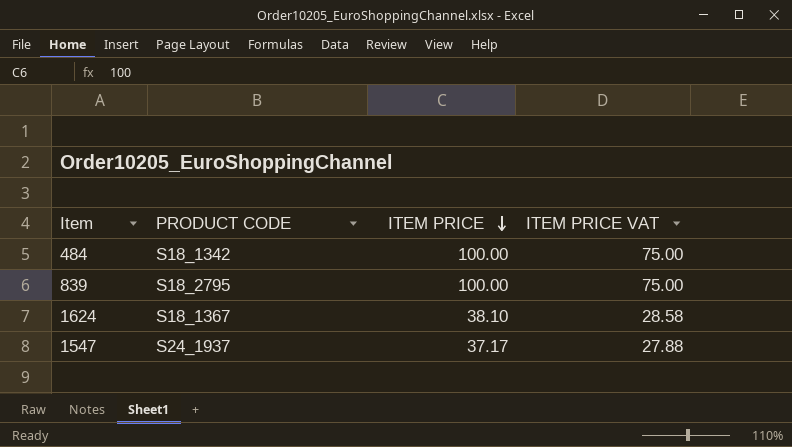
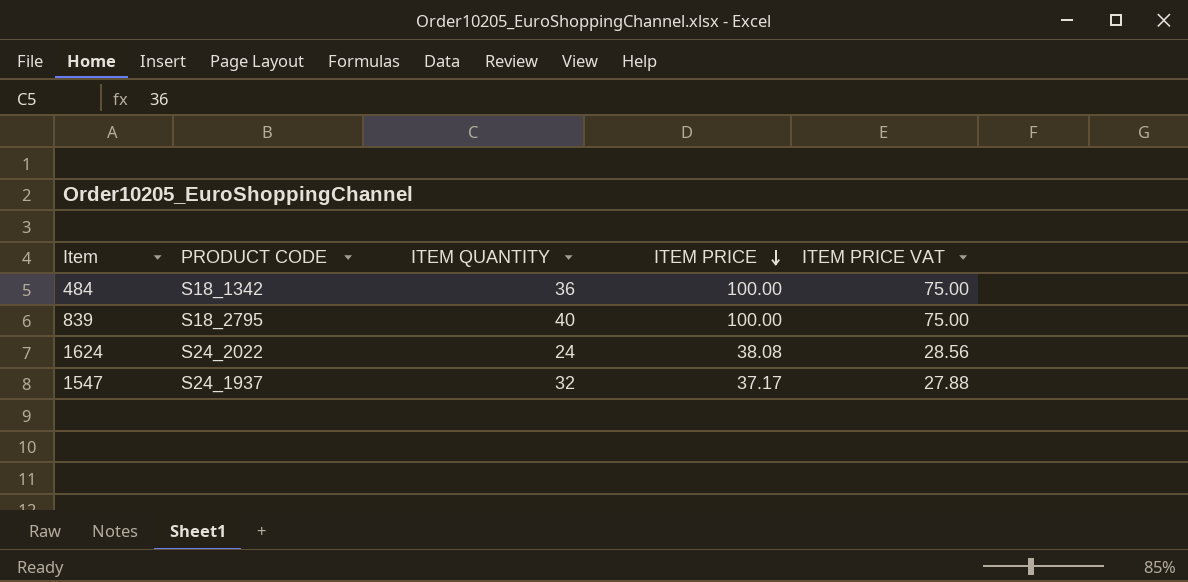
column ITEM QUANTITY | position: none -> 3
1624 | PRODUCT CODE: S18_1367 -> S24_2022
1624 | ITEM PRICE: 38.10 -> 38.08
1624 | ITEM PRICE VAT: 28.58 -> 28.56

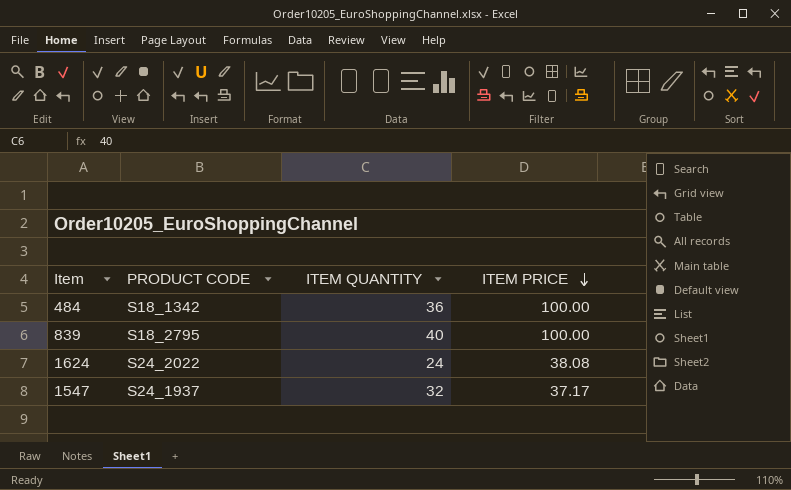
column ITEM PRICE VAT | formula: [ITEM PRICE] * 0.75 -> none

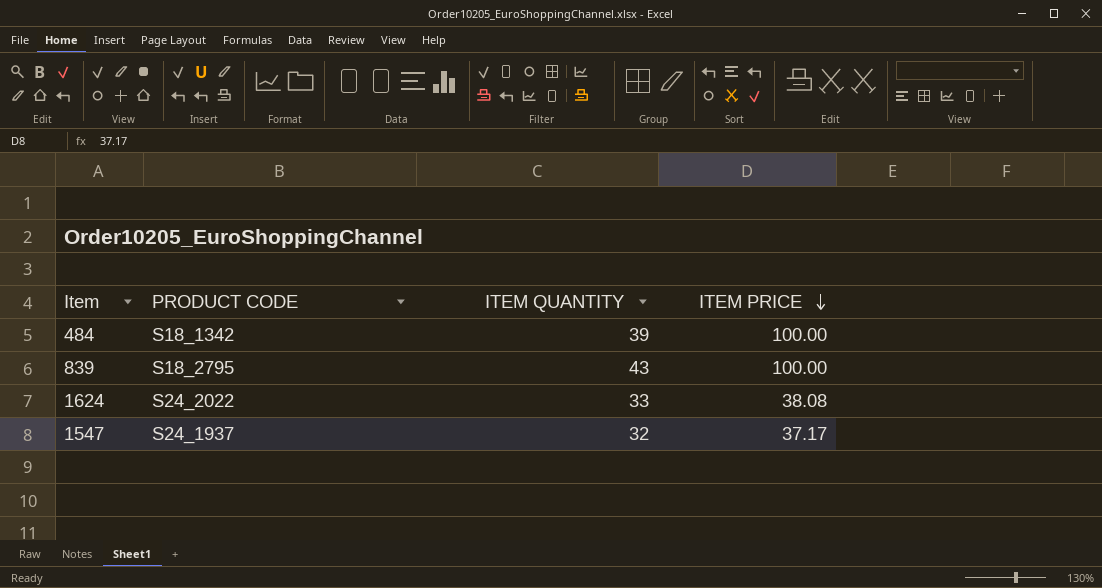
484 | ITEM QUANTITY: 36 -> 39
839 | ITEM QUANTITY: 40 -> 43
1624 | ITEM QUANTITY: 24 -> 33

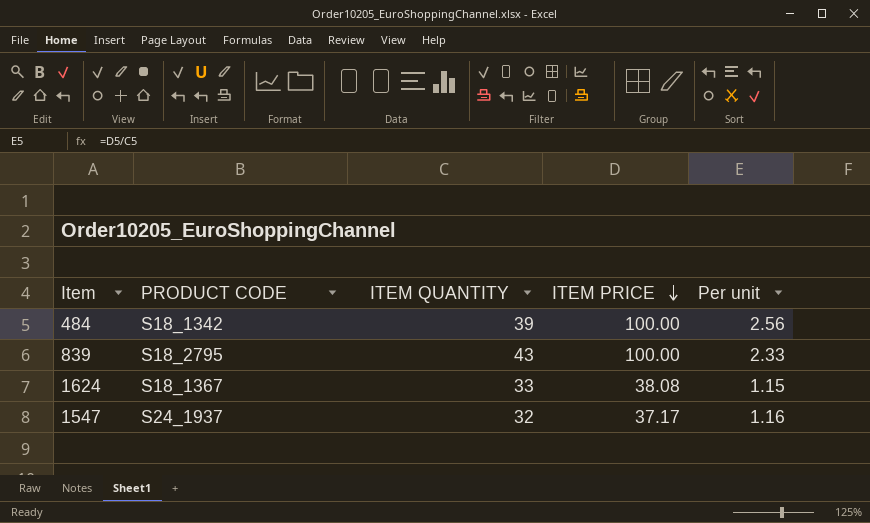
column Per unit | formula: none -> [ITEM PRICE] / [ITEM QUANTITY]
1624 | PRODUCT CODE: S24_2022 -> S18_1367

